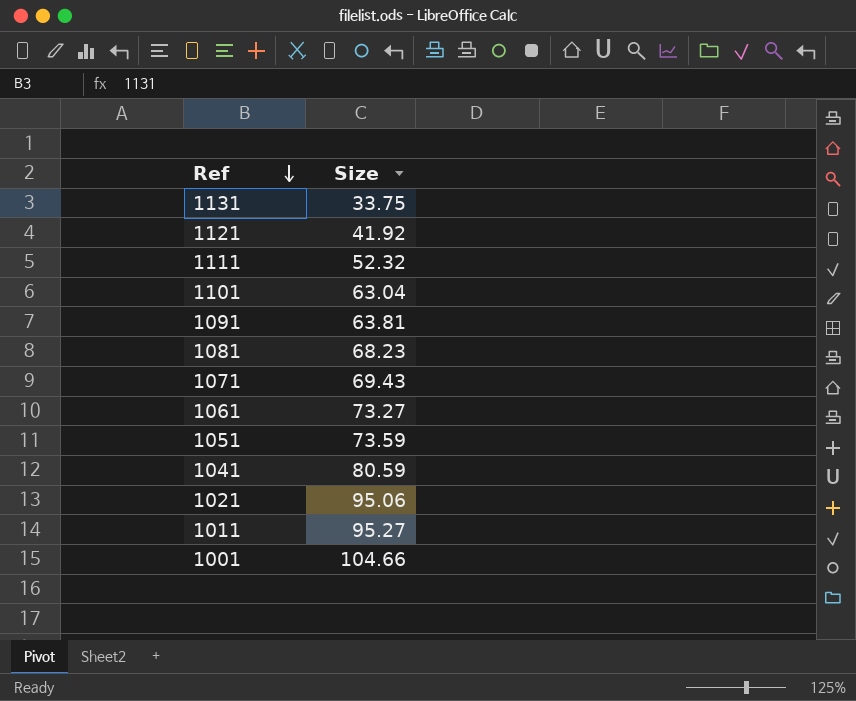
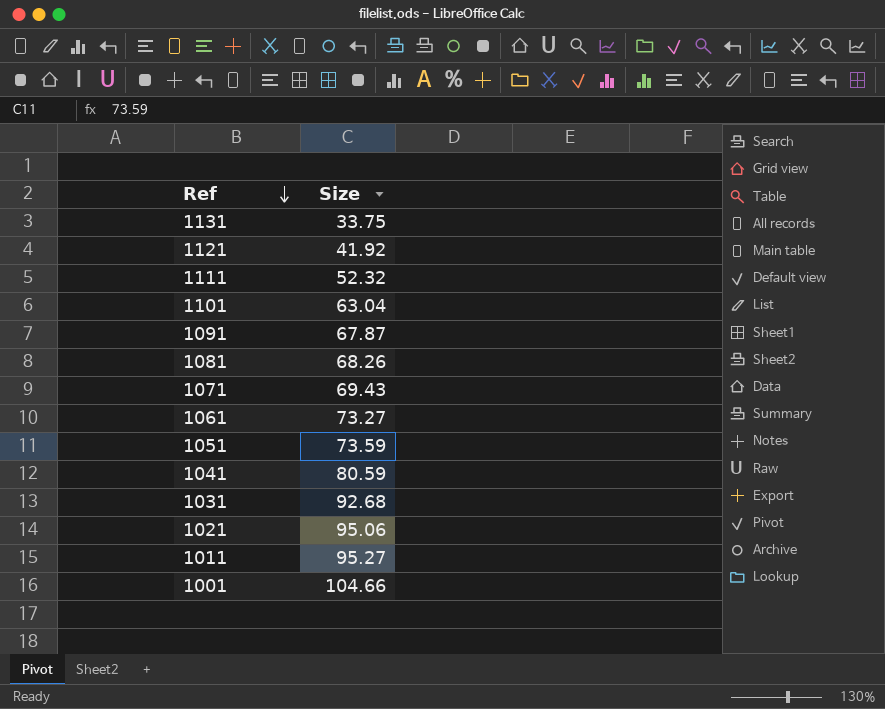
1091 | Size: 63.81 -> 67.87
1081 | Size: 68.23 -> 68.26
row 1031: none -> 92.68

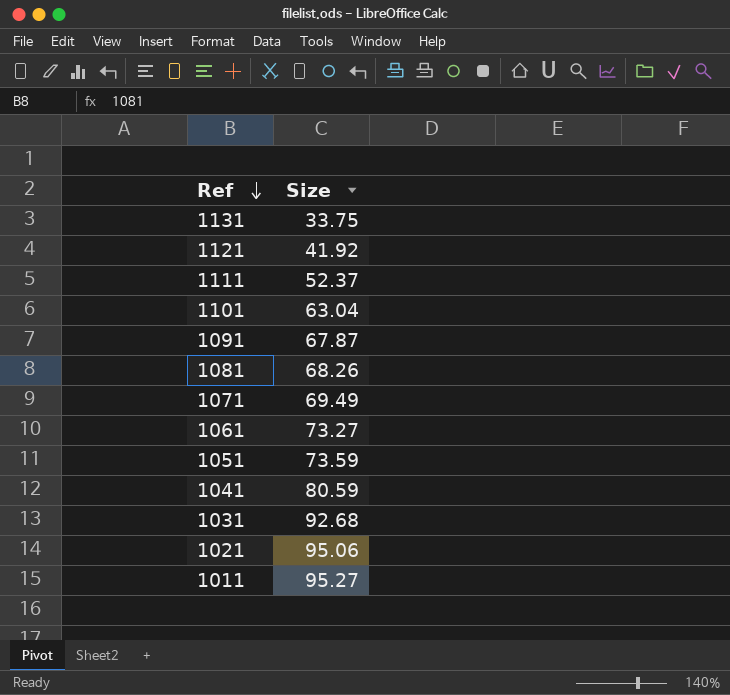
row 1001: 104.66 -> none
1111 | Size: 52.32 -> 52.37
1071 | Size: 69.43 -> 69.49

